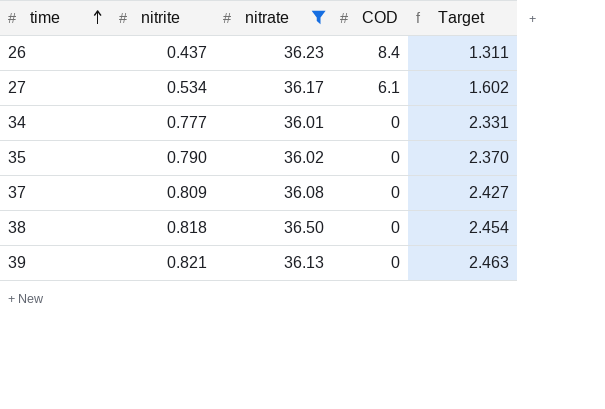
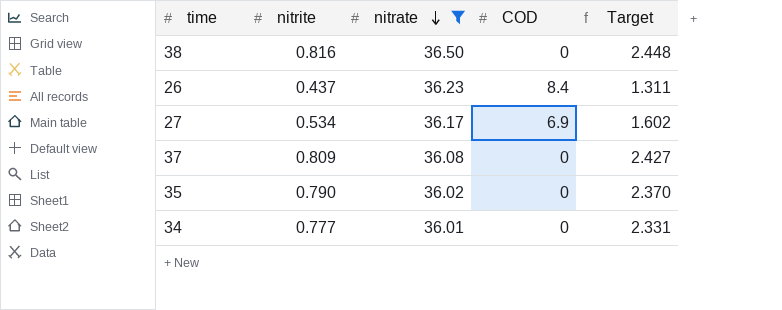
row order: time ascending -> nitrate descending
row 39: 0.821 | 36.13 | 0 | 2.463 -> none
38 | nitrite: 0.818 -> 0.816
38 | Target: 2.454 -> 2.448
27 | COD: 6.1 -> 6.9

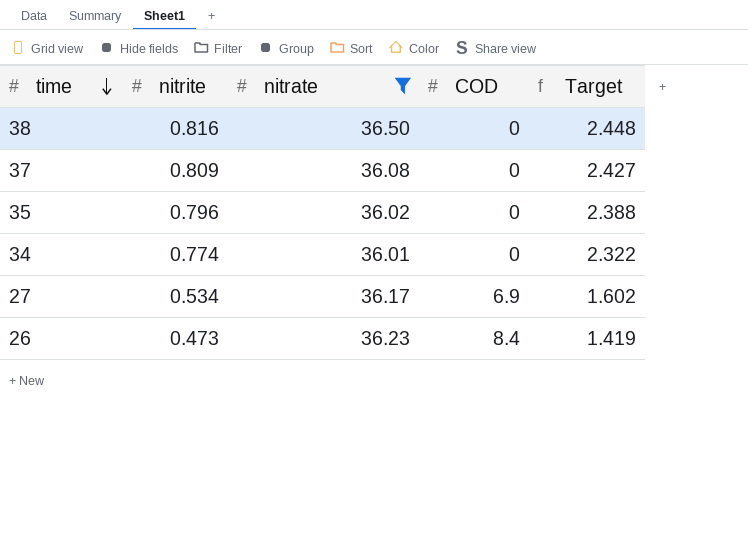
row order: nitrate descending -> time descending
35 | nitrite: 0.790 -> 0.796
35 | Target: 2.370 -> 2.388
34 | nitrite: 0.777 -> 0.774
34 | Target: 2.331 -> 2.322
26 | nitrite: 0.437 -> 0.473
26 | Target: 1.311 -> 1.419

